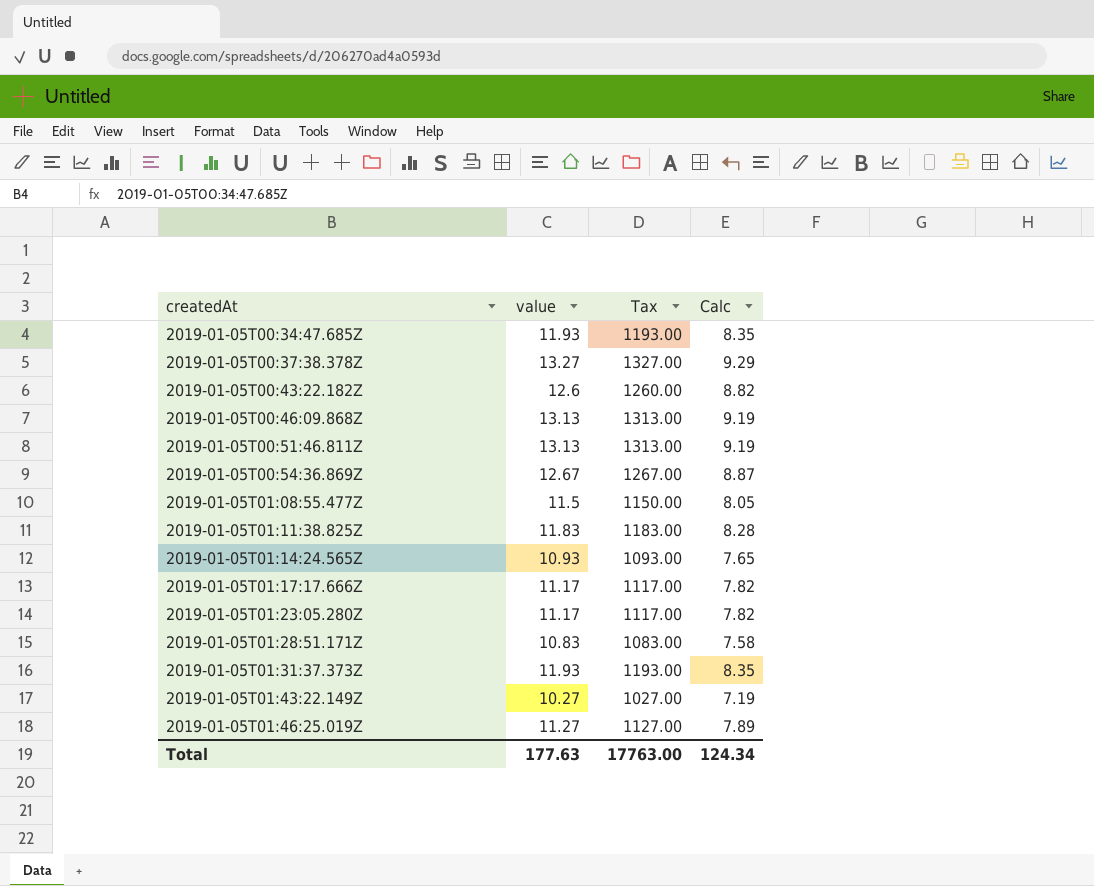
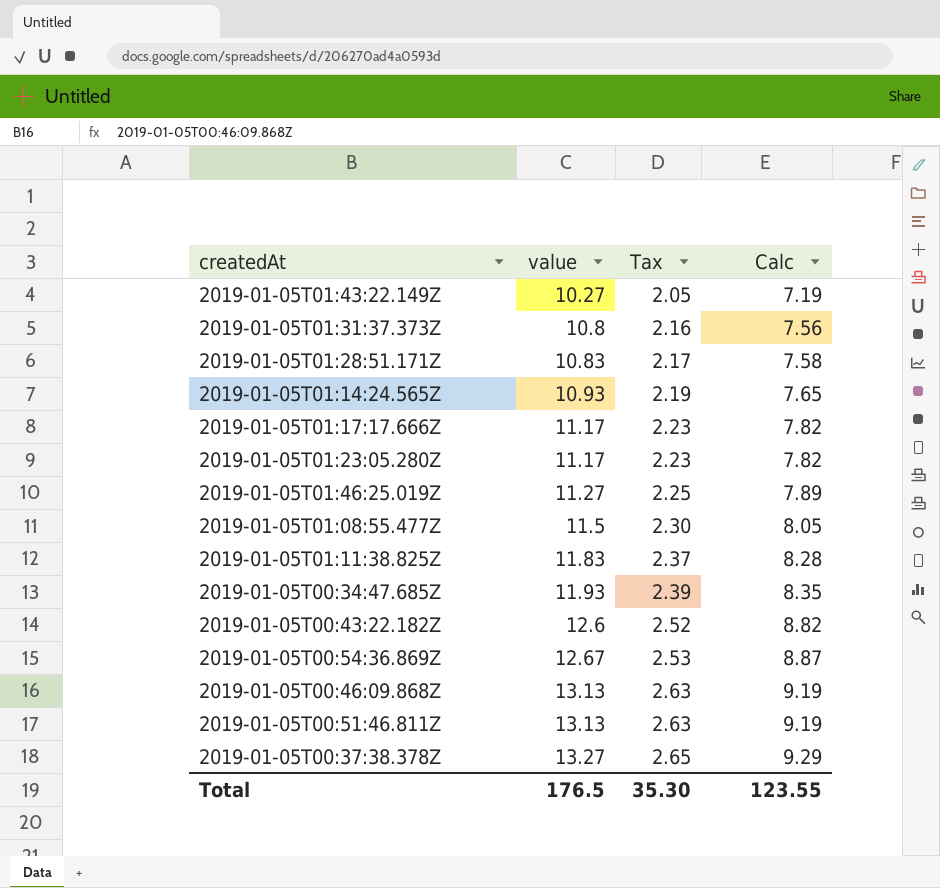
row order: createdAt ascending -> value ascending
column Tax | formula: [value] * 100 -> [value] * 0.2
2019-01-05T01:31:37.373Z | value: 11.93 -> 10.8
2019-01-05T01:31:37.373Z | Calc: 8.35 -> 7.56
Total | value: 177.63 -> 176.5
Total | Tax: 17763.00 -> 35.30
Total | Calc: 124.34 -> 123.55

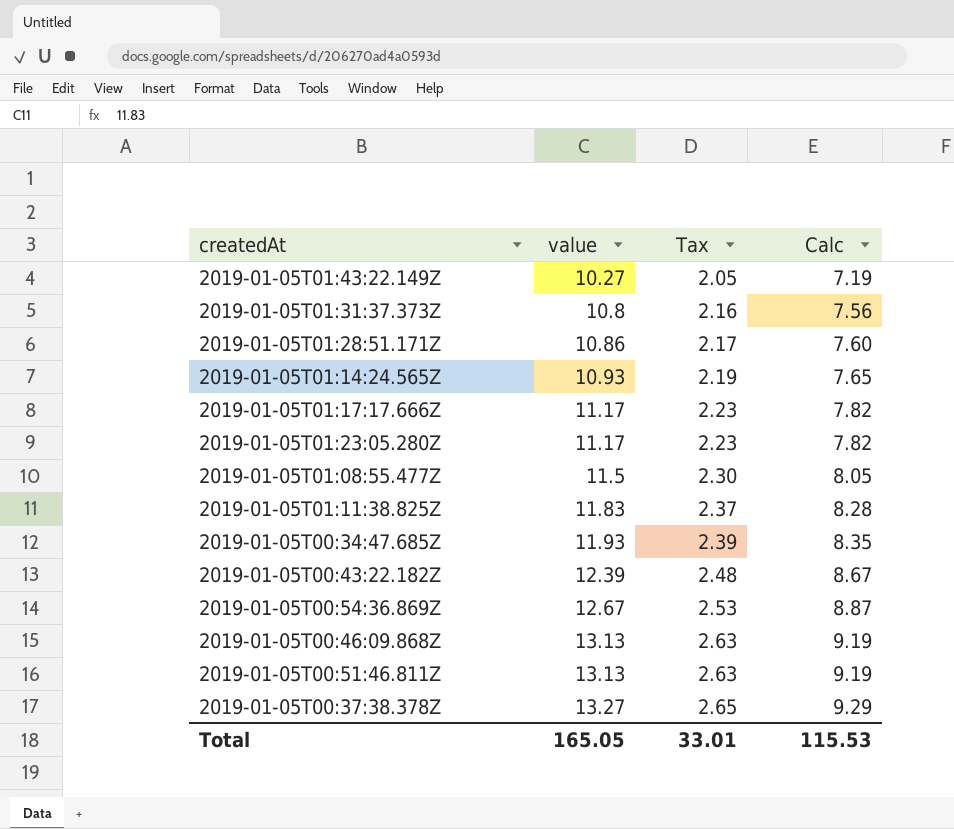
row 2019-01-05T01:46:25.019Z: 11.27 | 2.25 | 7.89 -> none
2019-01-05T01:28:51.171Z | value: 10.83 -> 10.86
2019-01-05T01:28:51.171Z | Calc: 7.58 -> 7.60
2019-01-05T00:43:22.182Z | value: 12.6 -> 12.39
2019-01-05T00:43:22.182Z | Tax: 2.52 -> 2.48
2019-01-05T00:43:22.182Z | Calc: 8.82 -> 8.67
Total | value: 176.5 -> 165.05
Total | Tax: 35.30 -> 33.01
Total | Calc: 123.55 -> 115.53

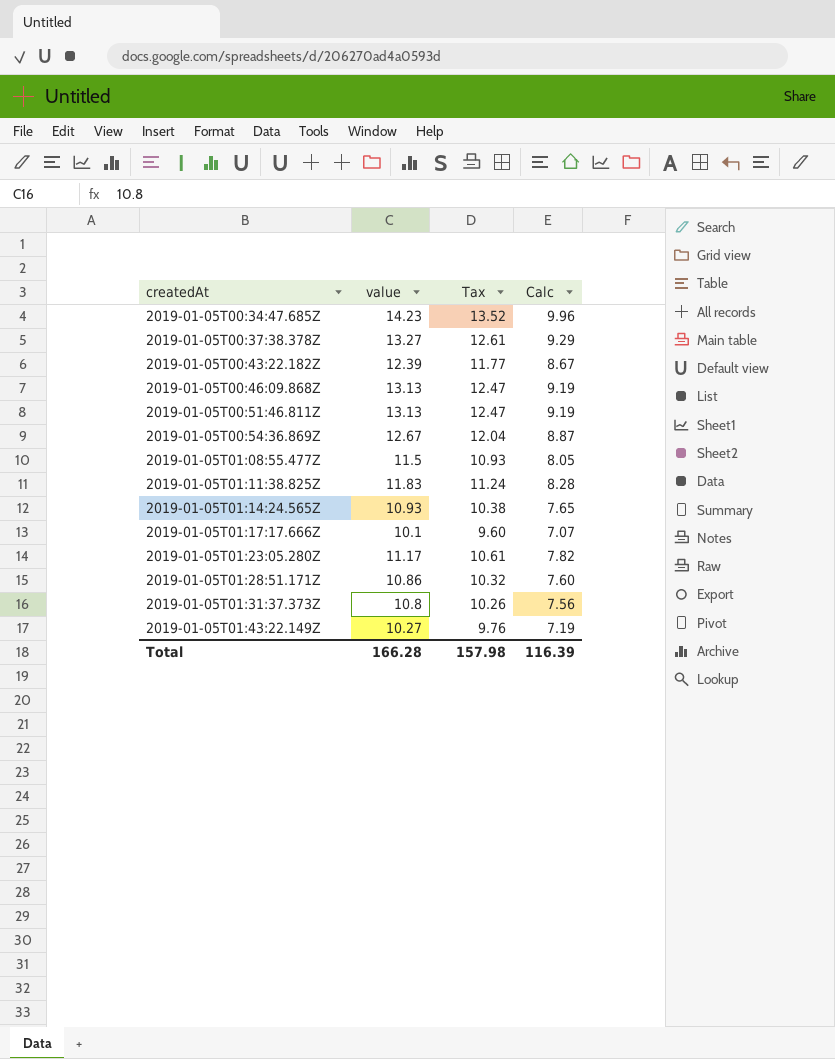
row order: value ascending -> createdAt ascending
column Tax | formula: [value] * 0.2 -> [value] * 0.95
2019-01-05T00:34:47.685Z | value: 11.93 -> 14.23
2019-01-05T00:34:47.685Z | Calc: 8.35 -> 9.96
2019-01-05T01:17:17.666Z | value: 11.17 -> 10.1
2019-01-05T01:17:17.666Z | Calc: 7.82 -> 7.07
Total | value: 165.05 -> 166.28
Total | Tax: 33.01 -> 157.98
Total | Calc: 115.53 -> 116.39

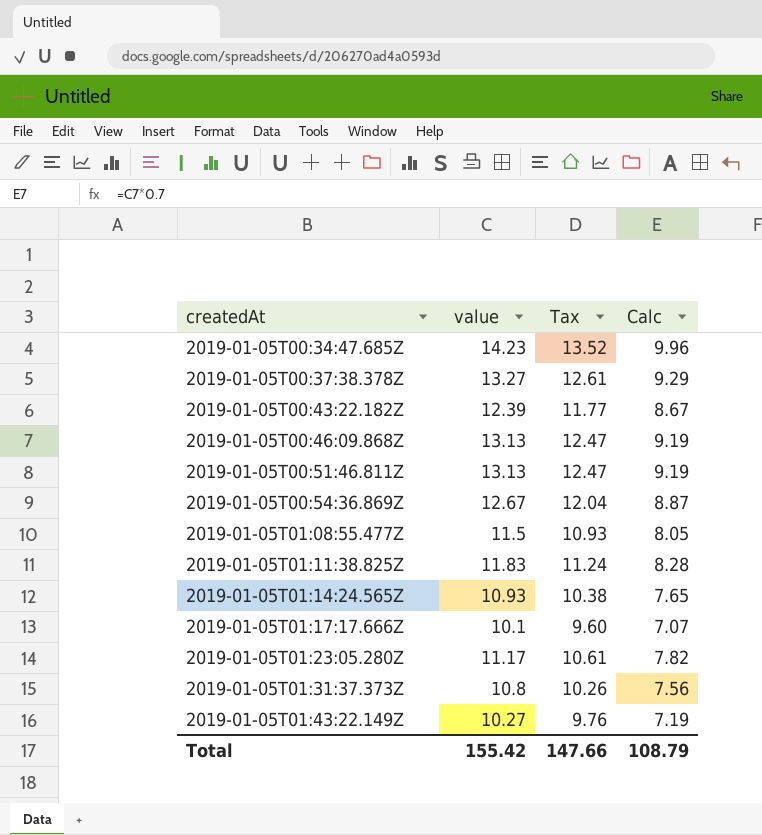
row 2019-01-05T01:28:51.171Z: 10.86 | 10.32 | 7.60 -> none
Total | value: 166.28 -> 155.42
Total | Tax: 157.98 -> 147.66
Total | Calc: 116.39 -> 108.79

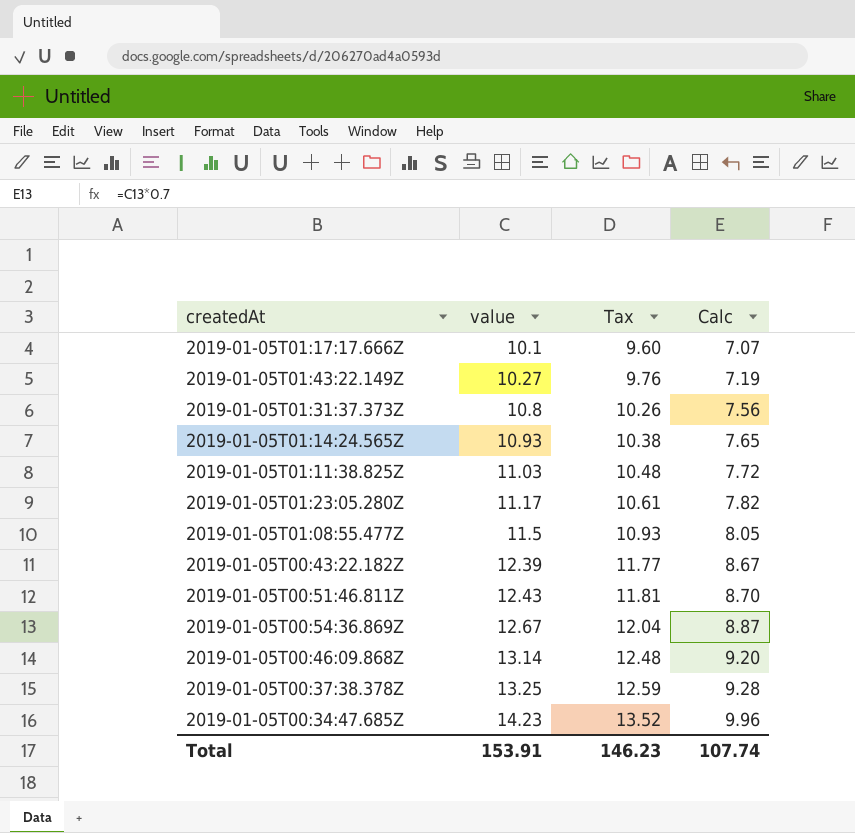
row order: createdAt ascending -> value ascending
2019-01-05T01:11:38.825Z | value: 11.83 -> 11.03
2019-01-05T01:11:38.825Z | Tax: 11.24 -> 10.48
2019-01-05T01:11:38.825Z | Calc: 8.28 -> 7.72
2019-01-05T00:51:46.811Z | value: 13.13 -> 12.43
2019-01-05T00:51:46.811Z | Tax: 12.47 -> 11.81
2019-01-05T00:51:46.811Z | Calc: 9.19 -> 8.70
2019-01-05T00:46:09.868Z | value: 13.13 -> 13.14
2019-01-05T00:46:09.868Z | Tax: 12.47 -> 12.48
2019-01-05T00:46:09.868Z | Calc: 9.19 -> 9.20
2019-01-05T00:37:38.378Z | value: 13.27 -> 13.25
2019-01-05T00:37:38.378Z | Tax: 12.61 -> 12.59
2019-01-05T00:37:38.378Z | Calc: 9.29 -> 9.28
Total | value: 155.42 -> 153.91
Total | Tax: 147.66 -> 146.23
Total | Calc: 108.79 -> 107.74

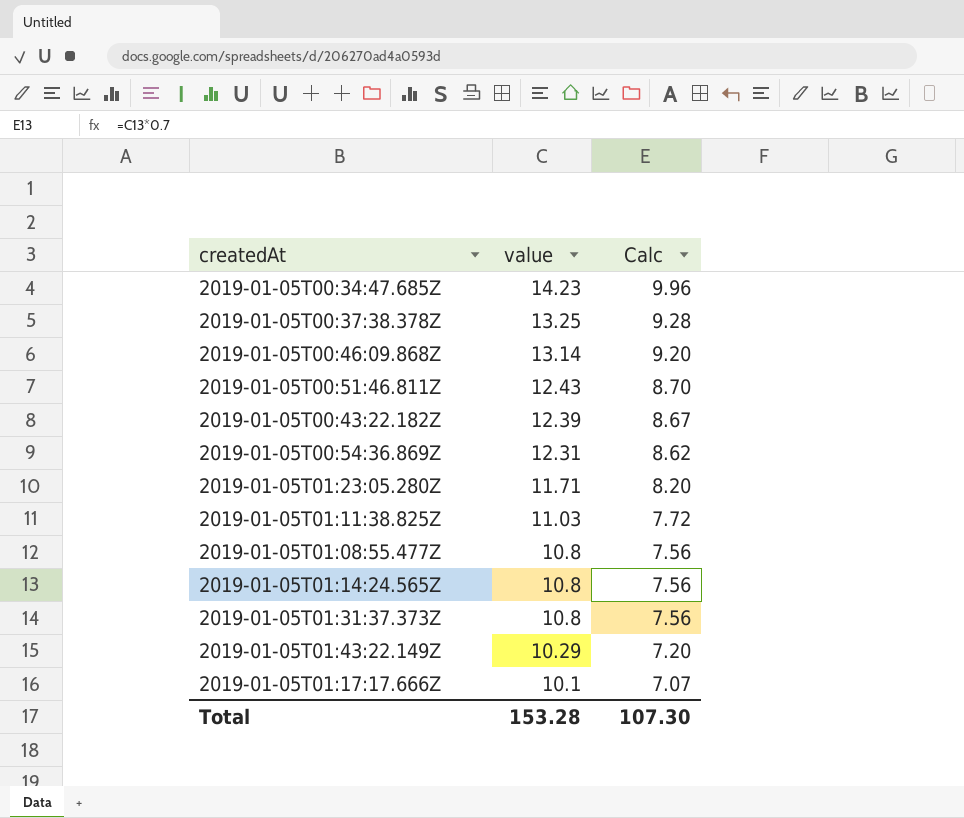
row order: value ascending -> value descending
column Tax | formula: [value] * 0.95 -> none
2019-01-05T00:54:36.869Z | value: 12.67 -> 12.31
2019-01-05T00:54:36.869Z | Calc: 8.87 -> 8.62
2019-01-05T01:23:05.280Z | value: 11.17 -> 11.71
2019-01-05T01:23:05.280Z | Calc: 7.82 -> 8.20
2019-01-05T01:08:55.477Z | value: 11.5 -> 10.8
2019-01-05T01:08:55.477Z | Calc: 8.05 -> 7.56
2019-01-05T01:14:24.565Z | value: 10.93 -> 10.8
2019-01-05T01:14:24.565Z | Calc: 7.65 -> 7.56
2019-01-05T01:43:22.149Z | value: 10.27 -> 10.29
2019-01-05T01:43:22.149Z | Calc: 7.19 -> 7.20
Total | value: 153.91 -> 153.28
Total | Calc: 107.74 -> 107.30

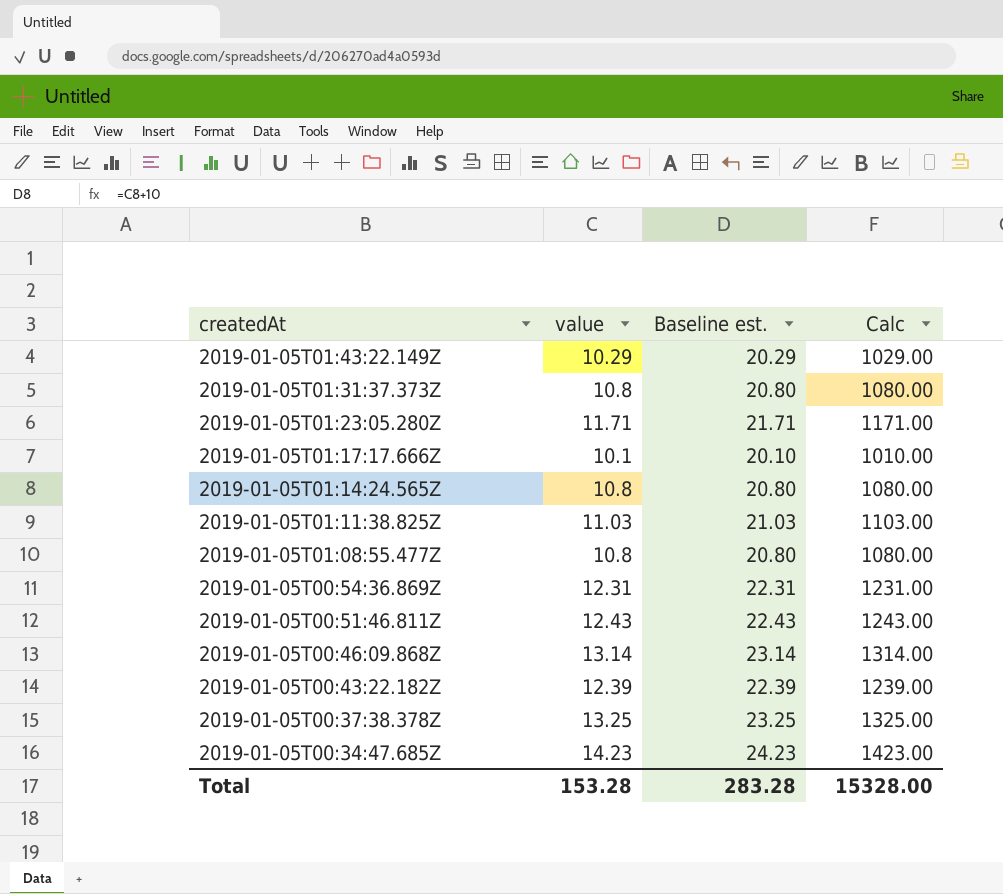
row order: value descending -> createdAt descending
column Baseline est. | formula: none -> [value] + 10
column Calc | formula: [value] * 0.7 -> [value] * 100
Total | Calc: 107.30 -> 15328.00

